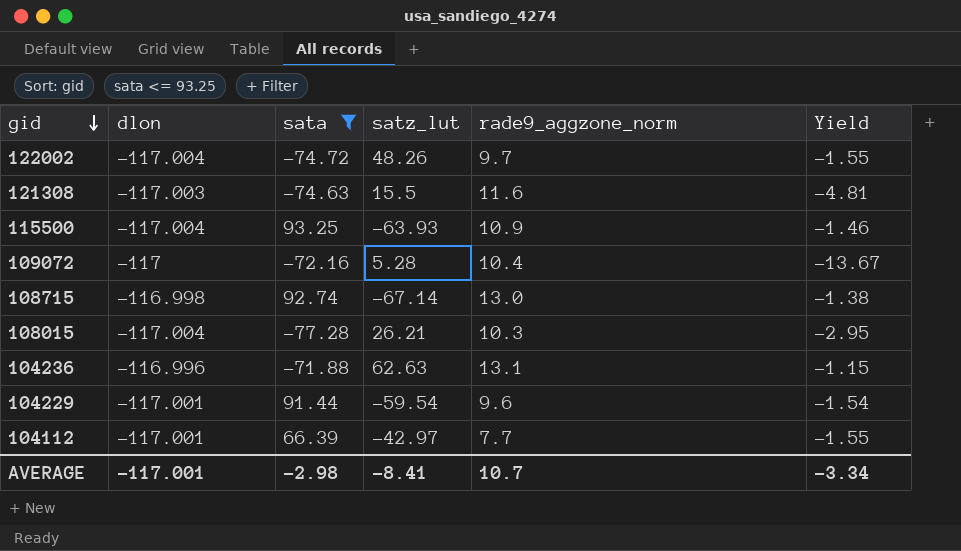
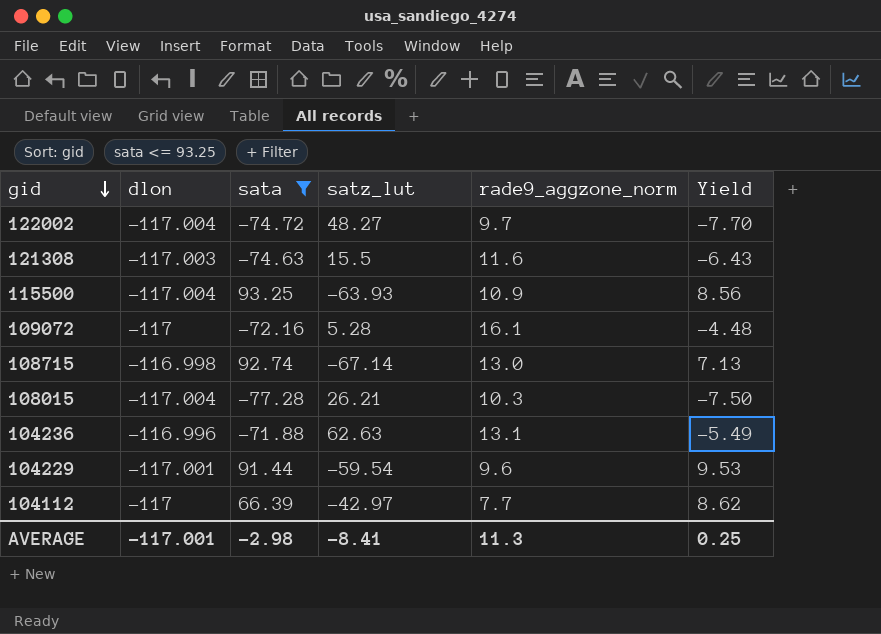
column Yield | formula: [sata] / [satz_lut] -> [sata] / [rade9_aggzone_norm]
122002 | satz_lut: 48.26 -> 48.27
109072 | rade9_aggzone_norm: 10.4 -> 16.1
104112 | dlon: -117.001 -> -117
AVERAGE | rade9_aggzone_norm: 10.7 -> 11.3
AVERAGE | Yield: -3.34 -> 0.25

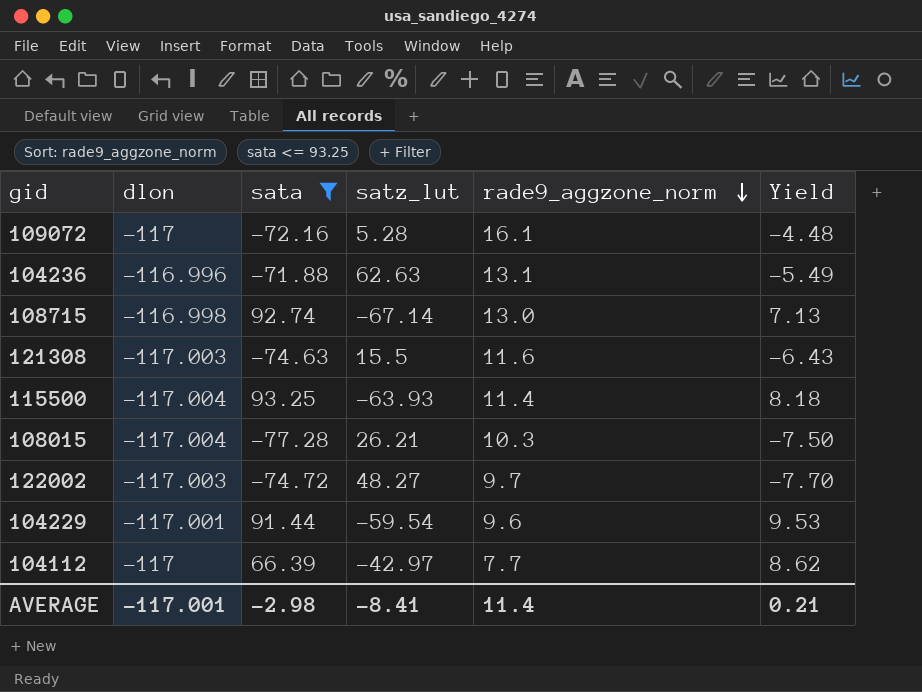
row order: gid descending -> rade9_aggzone_norm descending
115500 | rade9_aggzone_norm: 10.9 -> 11.4
115500 | Yield: 8.56 -> 8.18
122002 | dlon: -117.004 -> -117.003
AVERAGE | rade9_aggzone_norm: 11.3 -> 11.4
AVERAGE | Yield: 0.25 -> 0.21

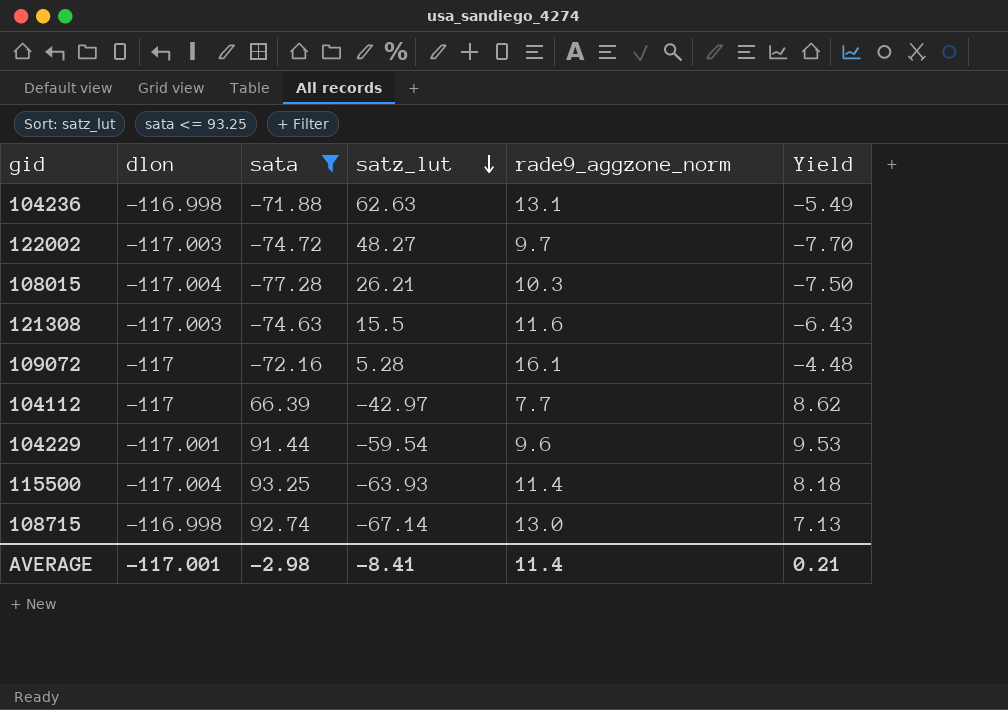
row order: rade9_aggzone_norm descending -> satz_lut descending
104236 | dlon: -116.996 -> -116.998

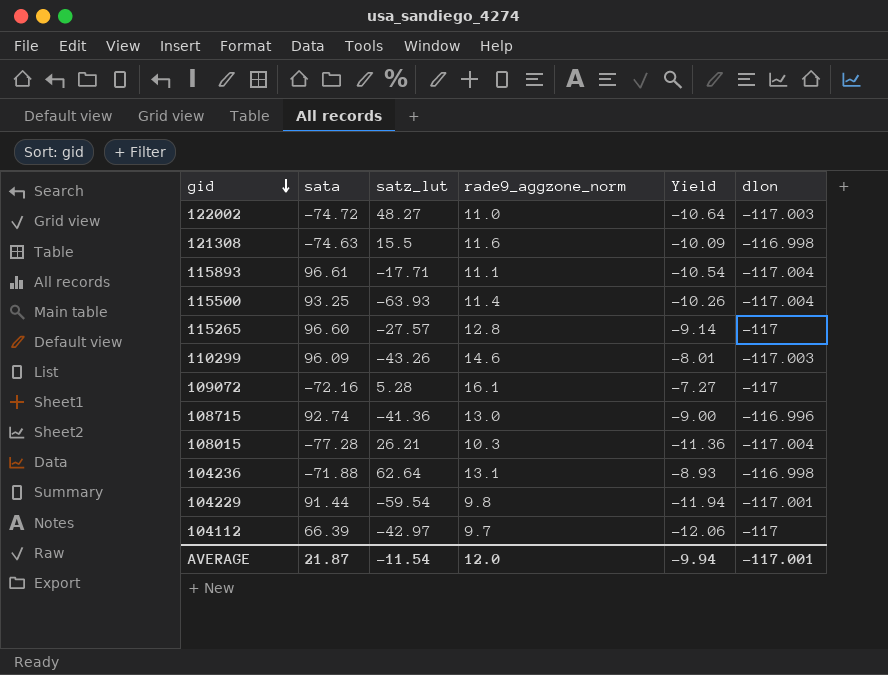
filter: sata <= 93.25 -> none
row order: satz_lut descending -> gid descending
column Yield | formula: [sata] / [rade9_aggzone_norm] -> [dlon] / [rade9_aggzone_norm]
column dlon | position: 2 -> 6
122002 | rade9_aggzone_norm: 9.7 -> 11.0
121308 | dlon: -117.003 -> -116.998
108715 | satz_lut: -67.14 -> -41.36
108715 | dlon: -116.998 -> -116.996
104236 | satz_lut: 62.63 -> 62.64
104229 | rade9_aggzone_norm: 9.6 -> 9.8
104112 | rade9_aggzone_norm: 7.7 -> 9.7
AVERAGE | sata: -2.98 -> 21.87
AVERAGE | satz_lut: -8.41 -> -11.54
AVERAGE | rade9_aggzone_norm: 11.4 -> 12.0
AVERAGE | Yield: 0.21 -> -9.94

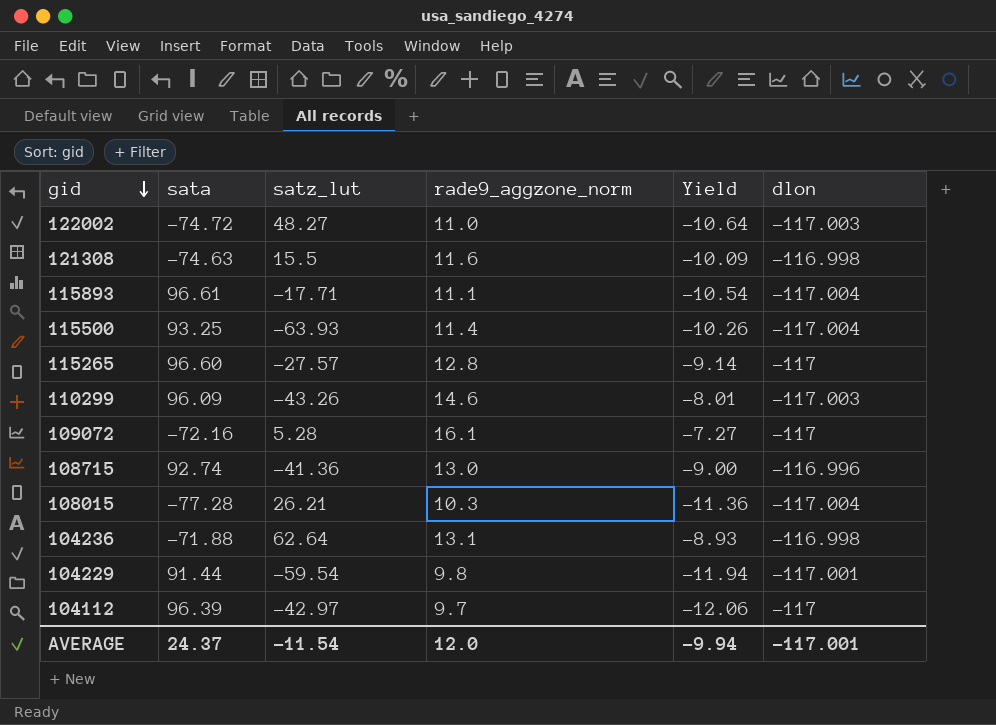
104112 | sata: 66.39 -> 96.39
AVERAGE | sata: 21.87 -> 24.37

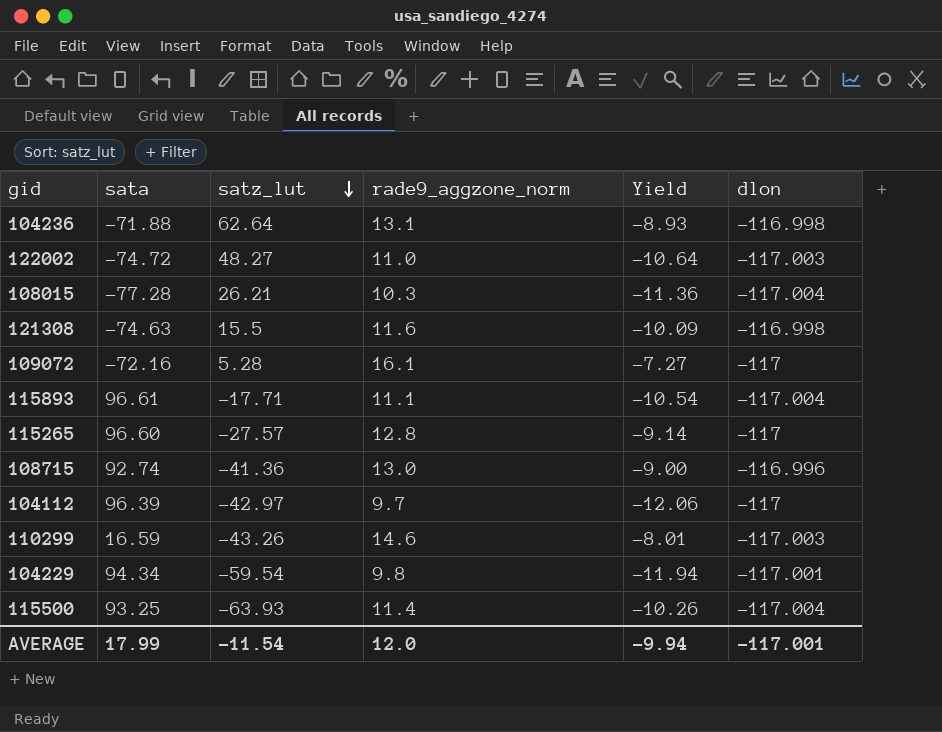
row order: gid descending -> satz_lut descending
110299 | sata: 96.09 -> 16.59
104229 | sata: 91.44 -> 94.34
AVERAGE | sata: 24.37 -> 17.99

